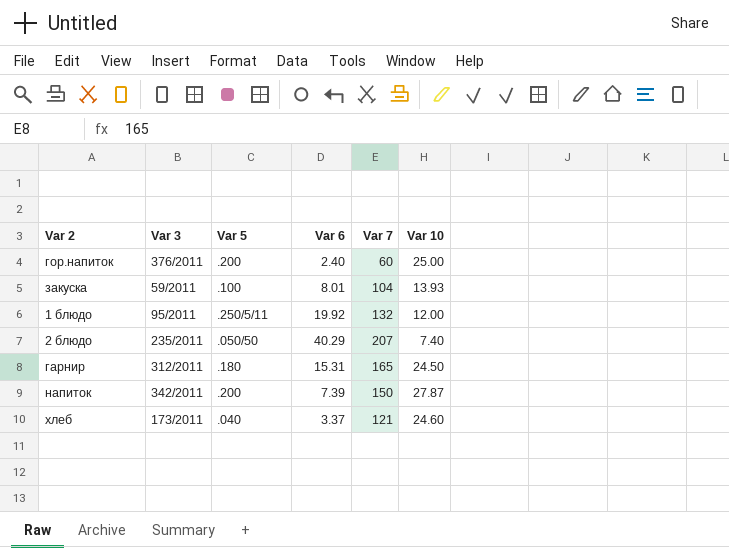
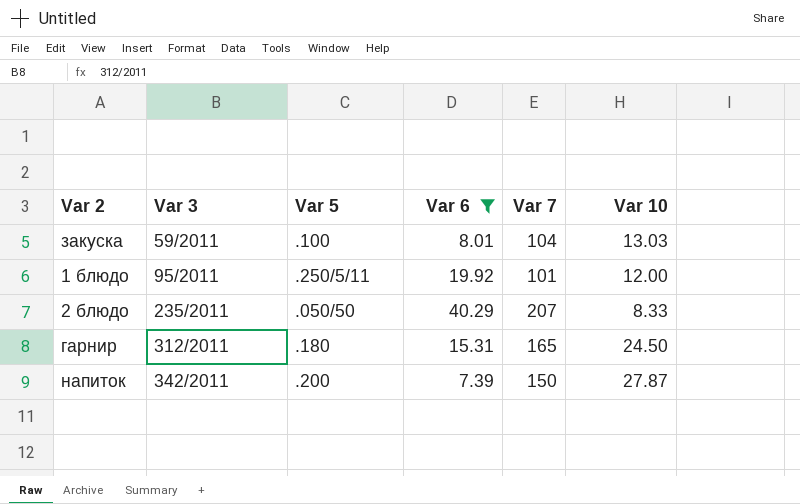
filter: none -> Var 6 >= 7.39
закуска | Var 10: 13.93 -> 13.03
1 блюдо | Var 7: 132 -> 101
2 блюдо | Var 10: 7.40 -> 8.33

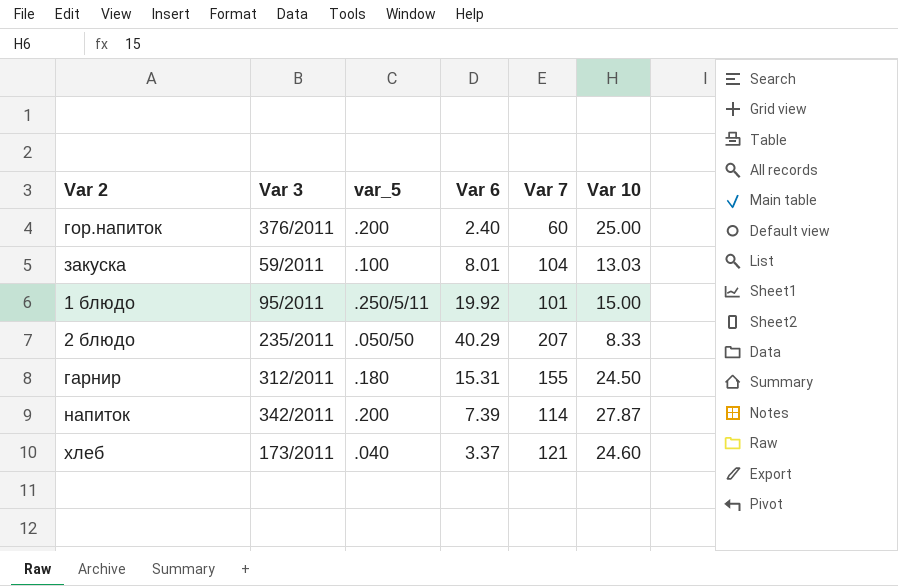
filter: Var 6 >= 7.39 -> none
column name: Var 5 -> var_5
1 блюдо | Var 10: 12.00 -> 15.00
гарнир | Var 7: 165 -> 155
напиток | Var 7: 150 -> 114

